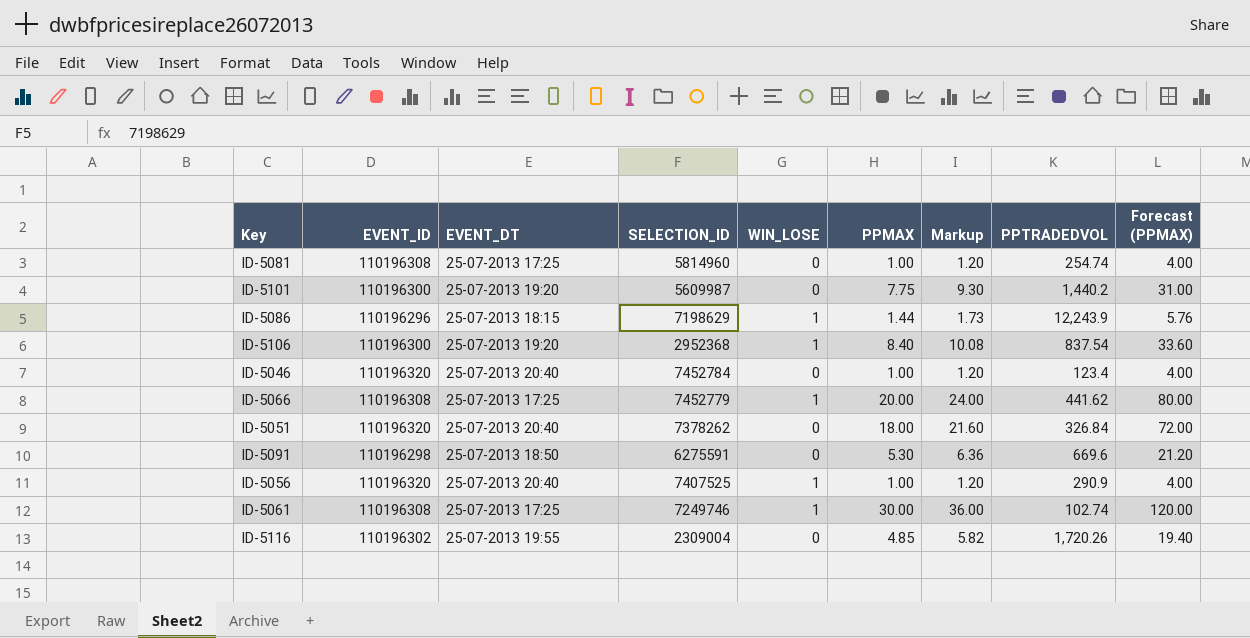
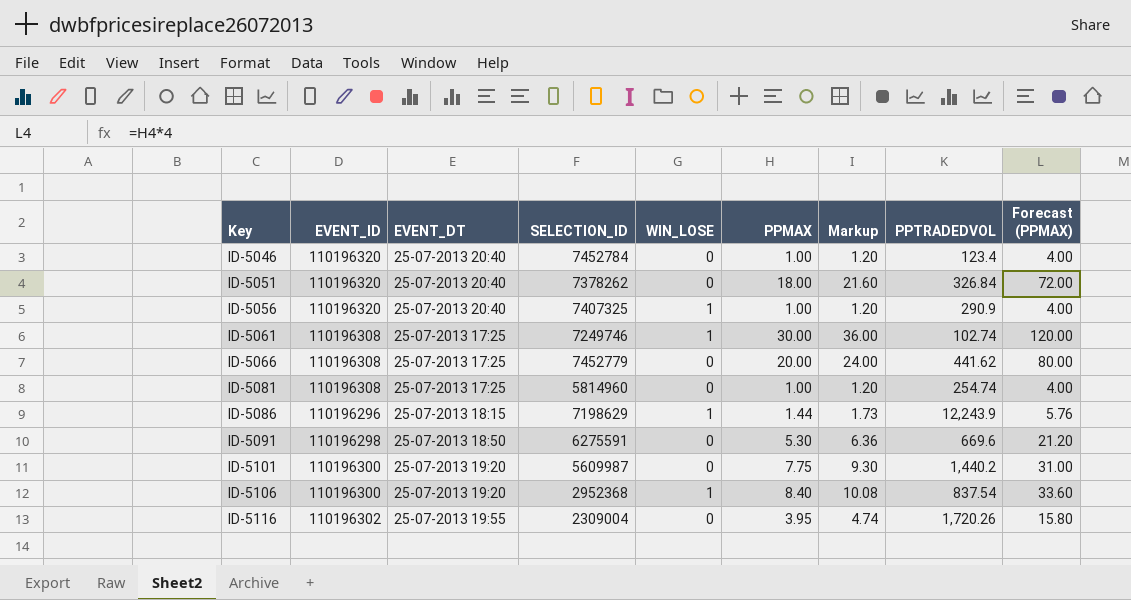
row order: none -> Key ascending
ID-5056 | SELECTION_ID: 7407525 -> 7407325
ID-5066 | WIN_LOSE: 1 -> 0
ID-5116 | PPMAX: 4.85 -> 3.95
ID-5116 | Markup: 5.82 -> 4.74
ID-5116 | Forecast (PPMAX): 19.40 -> 15.80

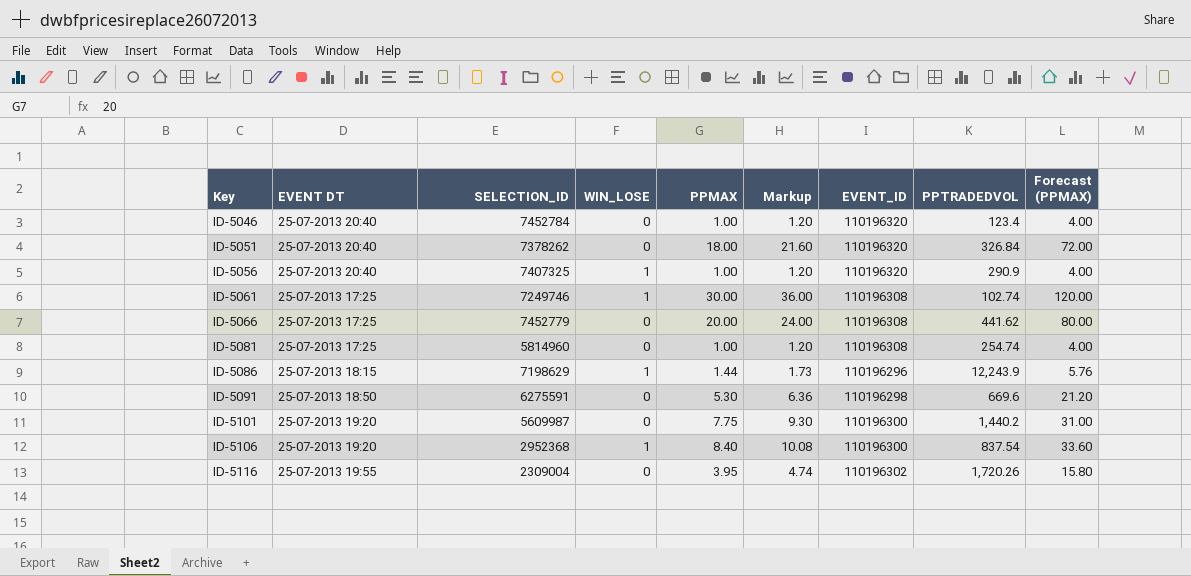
column name: EVENT_DT -> EVENT DT
column EVENT_ID | position: 2 -> 7

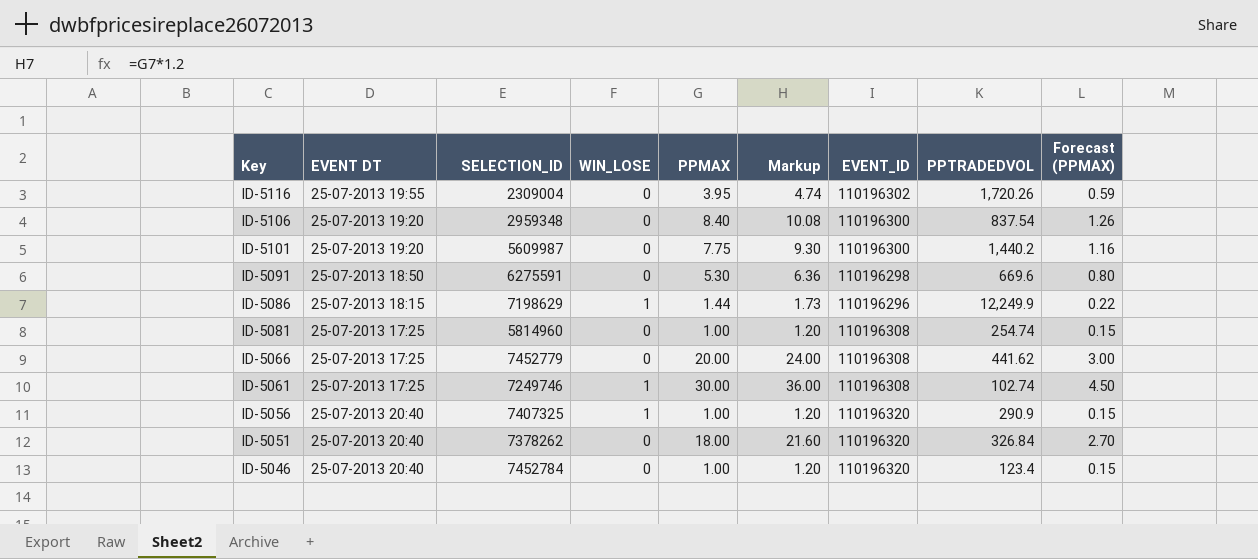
row order: Key ascending -> Key descending
column Forecast (PPMAX) | formula: [PPMAX] * 4 -> [PPMAX] * 0.15
ID-5106 | SELECTION_ID: 2952368 -> 2959348
ID-5106 | WIN_LOSE: 1 -> 0
ID-5086 | PPTRADEDVOL: 12,243.9 -> 12,249.9

